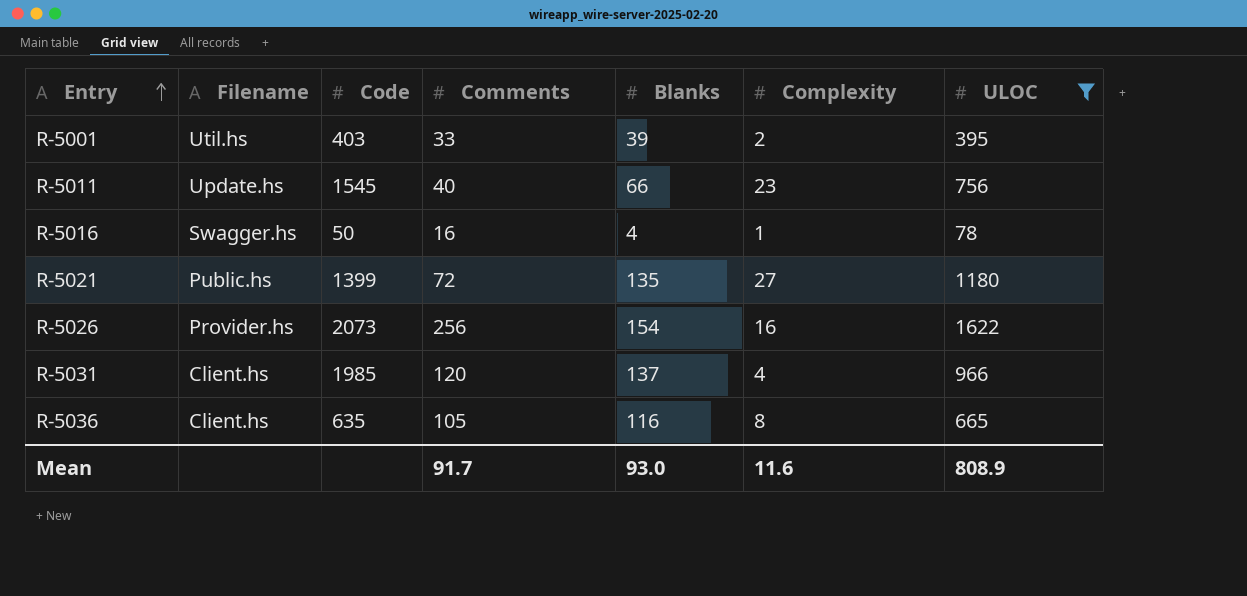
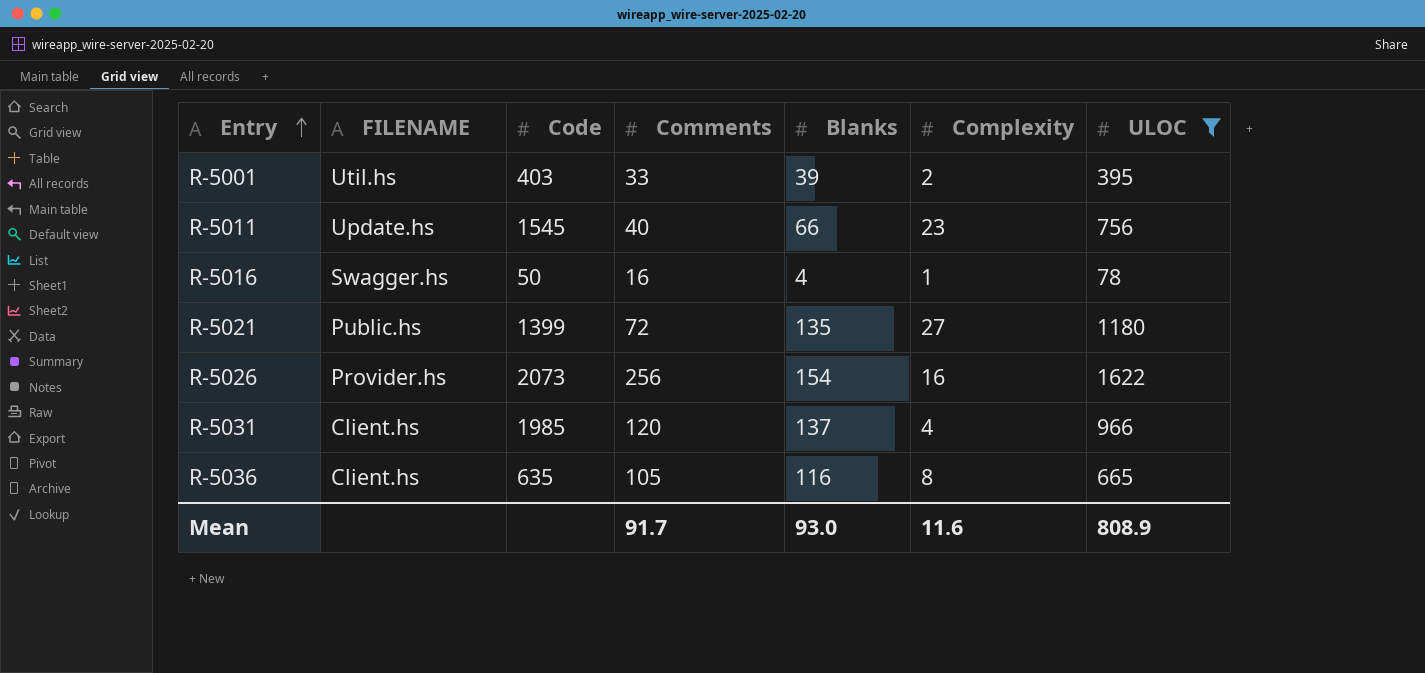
column name: Filename -> FILENAME

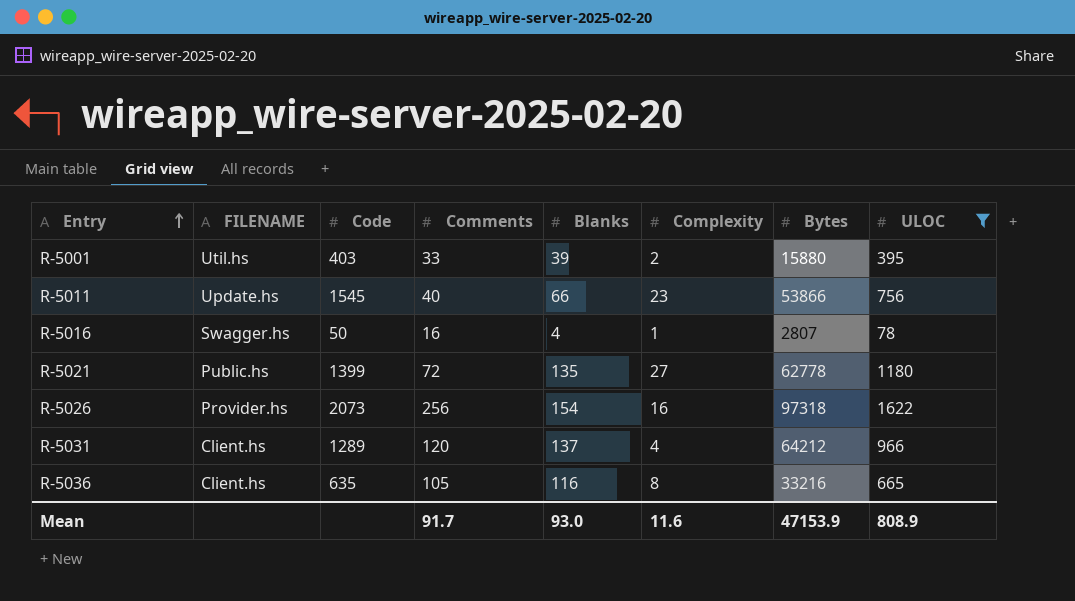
column Bytes | position: none -> 7
R-5031 | Code: 1985 -> 1289

